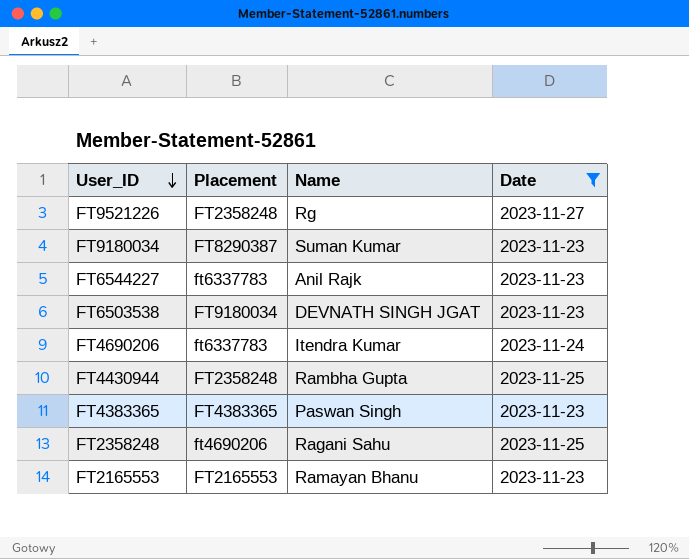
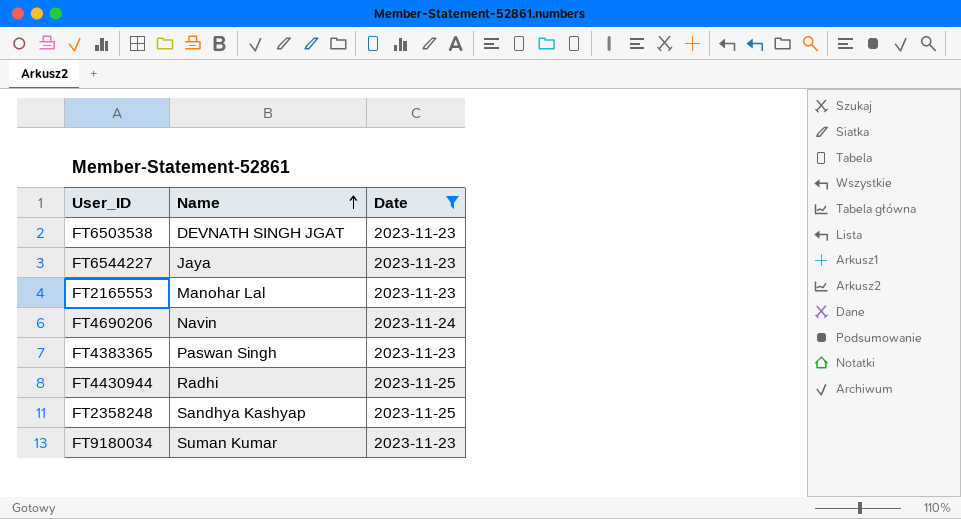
row order: User_ID descending -> Name ascending
column Placement | position: 2 -> none
row FT9521226: FT2358248 | Rg | 2023-11-27 -> none
FT6544227 | Name: Anil Rajk -> Jaya
FT2165553 | Name: Ramayan Bhanu -> Manohar Lal
FT4690206 | Name: Itendra Kumar -> Navin
FT4430944 | Name: Rambha Gupta -> Radhi
FT2358248 | Name: Ragani Sahu -> Sandhya Kashyap

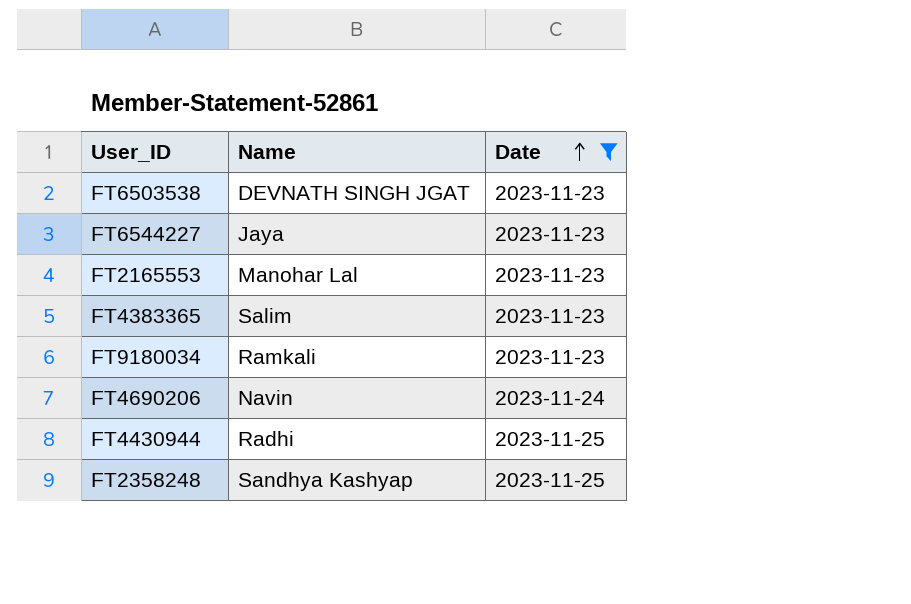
row order: Name ascending -> Date ascending
FT4383365 | Name: Paswan Singh -> Salim
FT9180034 | Name: Suman Kumar -> Ramkali

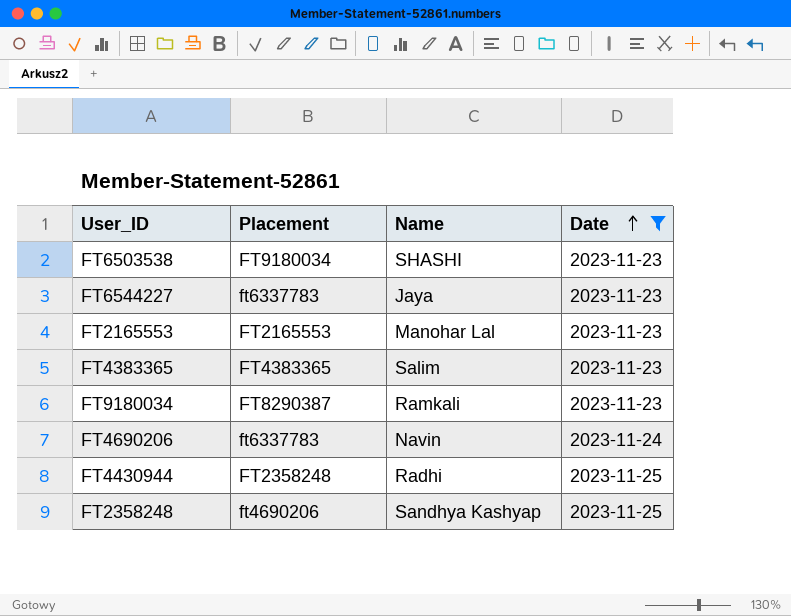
column Placement | position: none -> 2
FT6503538 | Name: DEVNATH SINGH JGAT -> SHASHI

